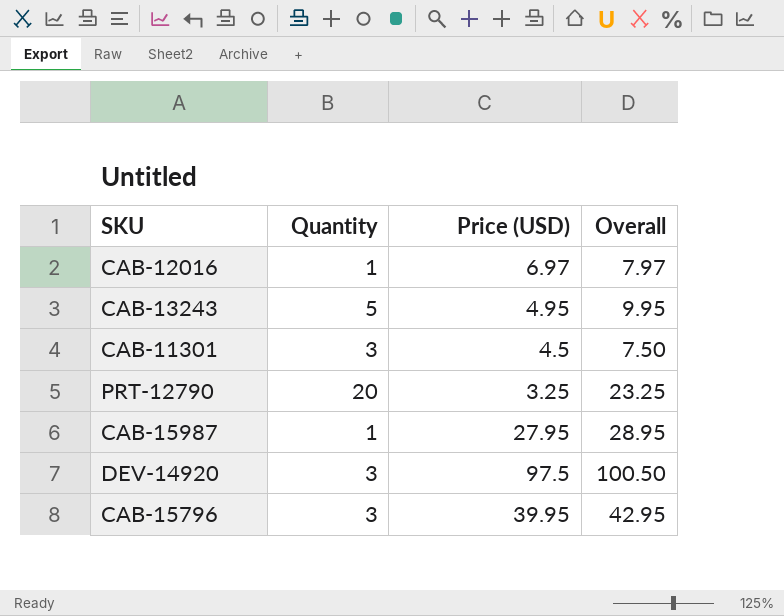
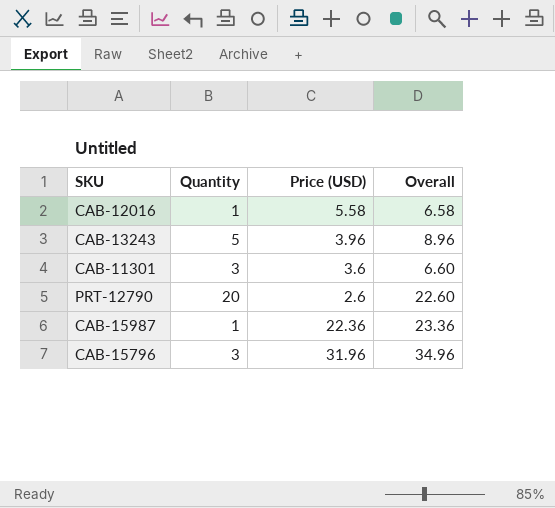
row DEV-14920: 3 | 97.5 | 100.50 -> none
CAB-12016 | Price (USD): 6.97 -> 5.58
CAB-12016 | Overall: 7.97 -> 6.58
CAB-13243 | Price (USD): 4.95 -> 3.96
CAB-13243 | Overall: 9.95 -> 8.96
CAB-11301 | Price (USD): 4.5 -> 3.6
CAB-11301 | Overall: 7.50 -> 6.60
PRT-12790 | Price (USD): 3.25 -> 2.6
PRT-12790 | Overall: 23.25 -> 22.60
CAB-15987 | Price (USD): 27.95 -> 22.36
CAB-15987 | Overall: 28.95 -> 23.36
CAB-15796 | Price (USD): 39.95 -> 31.96
CAB-15796 | Overall: 42.95 -> 34.96

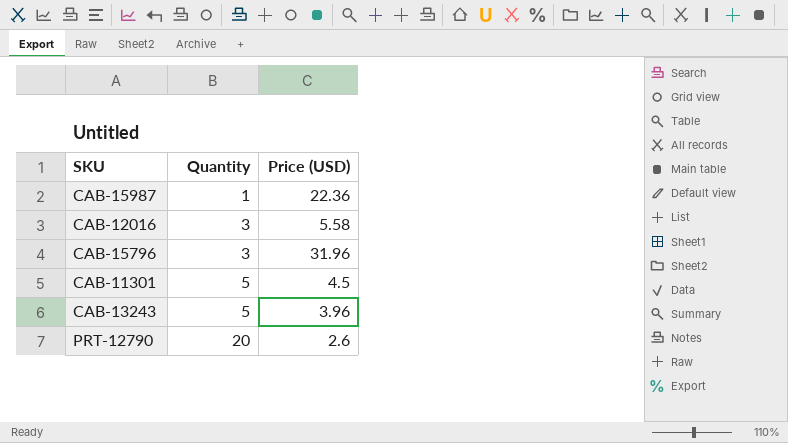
row order: none -> Quantity ascending
column Overall | formula: [Quantity] + [Price (USD)] -> none
CAB-12016 | Quantity: 1 -> 3
CAB-11301 | Quantity: 3 -> 5
CAB-11301 | Price (USD): 3.6 -> 4.5

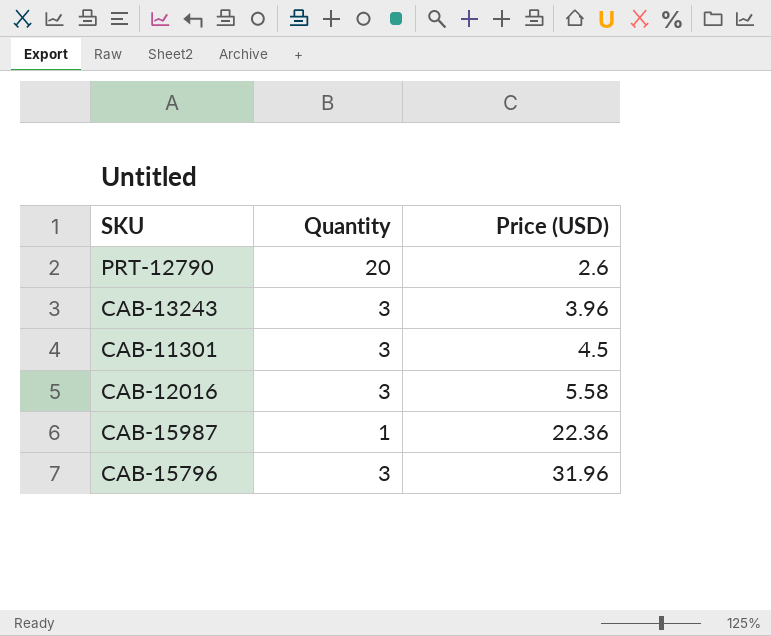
row order: Quantity ascending -> Price (USD) ascending
CAB-13243 | Quantity: 5 -> 3
CAB-11301 | Quantity: 5 -> 3

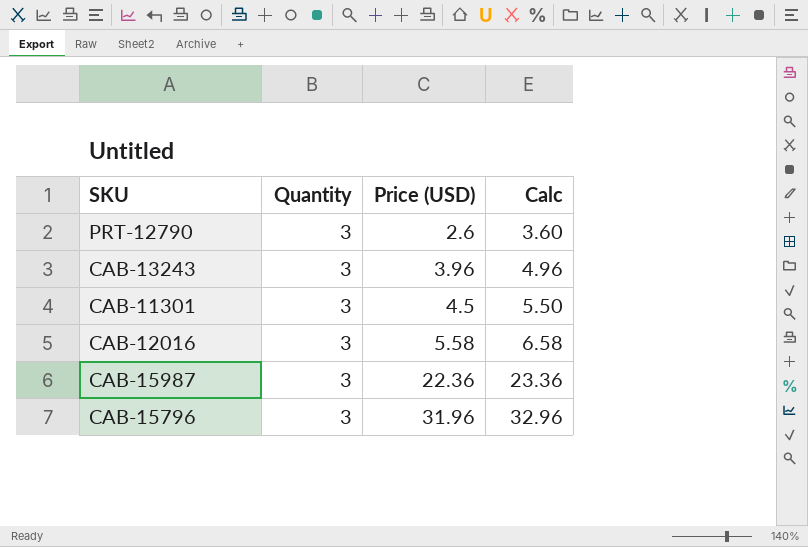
column Calc | formula: none -> [Price (USD)] + 1
PRT-12790 | Quantity: 20 -> 3
CAB-15987 | Quantity: 1 -> 3

